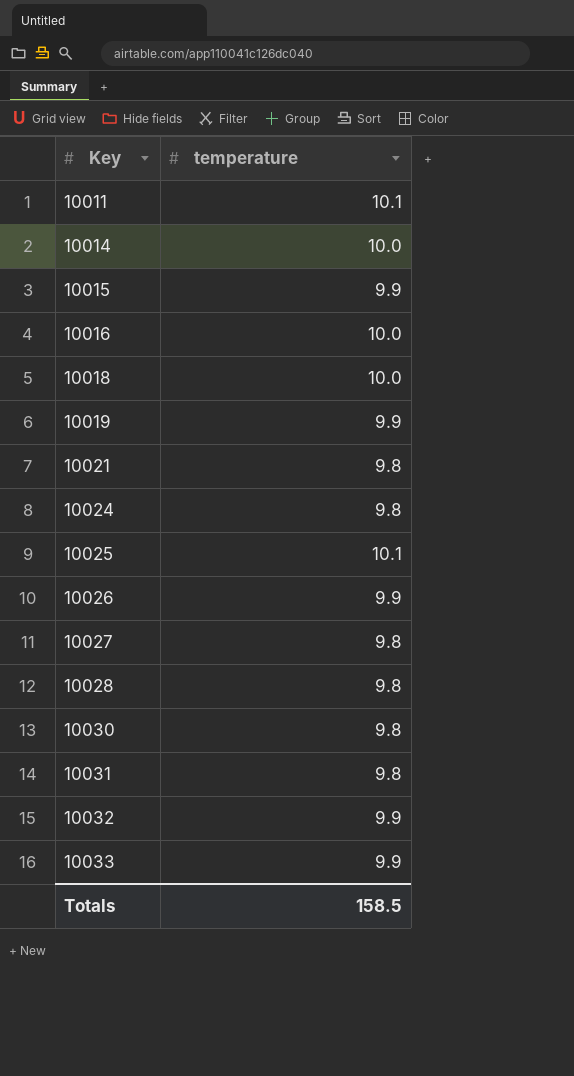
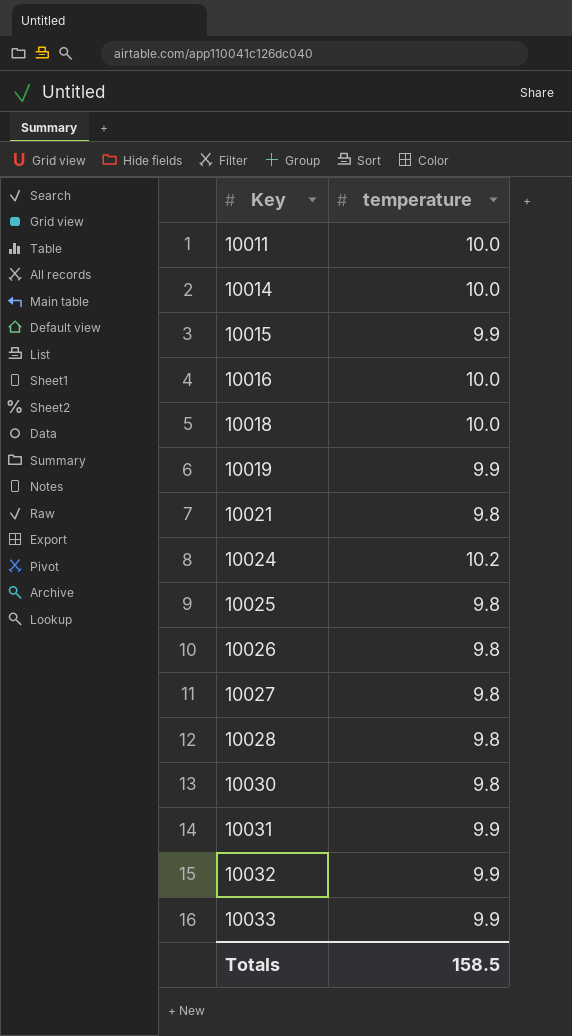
10011 | temperature: 10.1 -> 10.0
10024 | temperature: 9.8 -> 10.2
10025 | temperature: 10.1 -> 9.8
10026 | temperature: 9.9 -> 9.8
10031 | temperature: 9.8 -> 9.9

